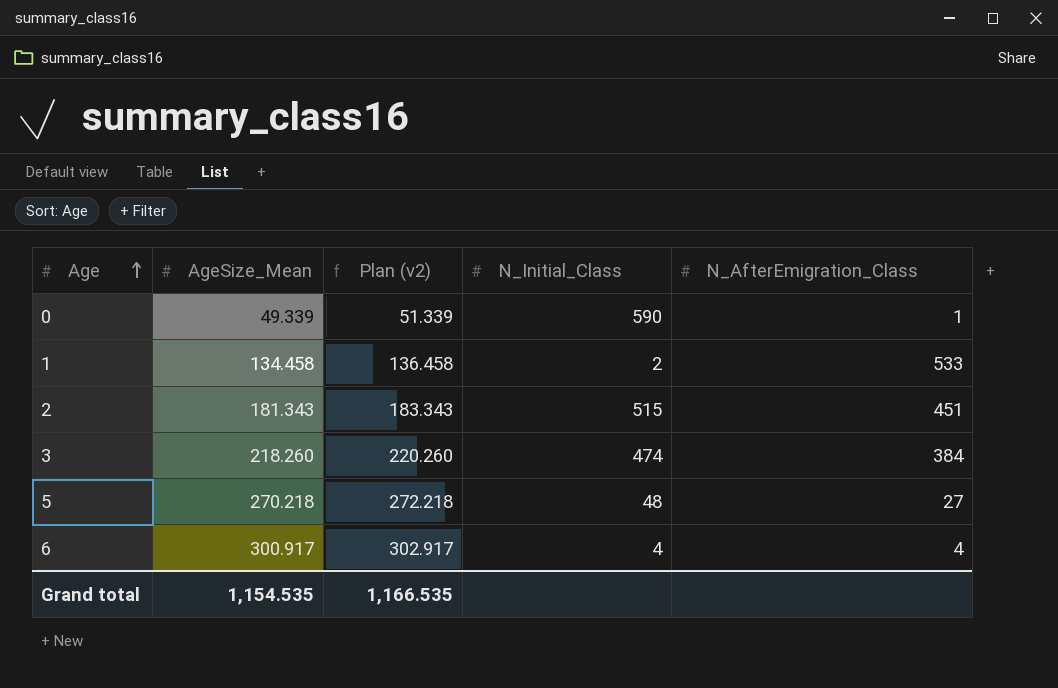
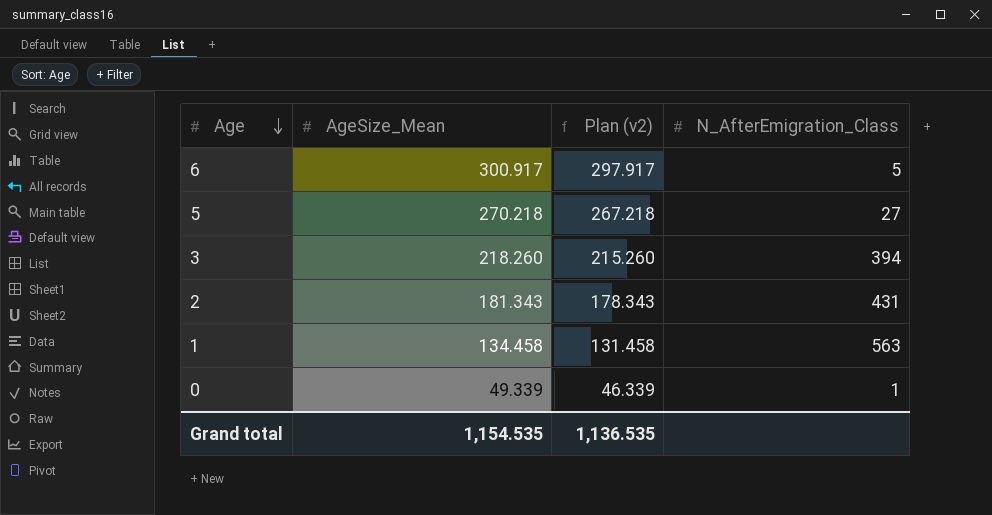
row order: Age ascending -> Age descending
column N_Initial_Class | position: 4 -> none
column Plan (v2) | formula: [AgeSize_Mean] + 2 -> [AgeSize_Mean] - 3
6 | N_AfterEmigration_Class: 4 -> 5
3 | N_AfterEmigration_Class: 384 -> 394
2 | N_AfterEmigration_Class: 451 -> 431
1 | N_AfterEmigration_Class: 533 -> 563
Grand total | Plan (v2): 1,166.535 -> 1,136.535

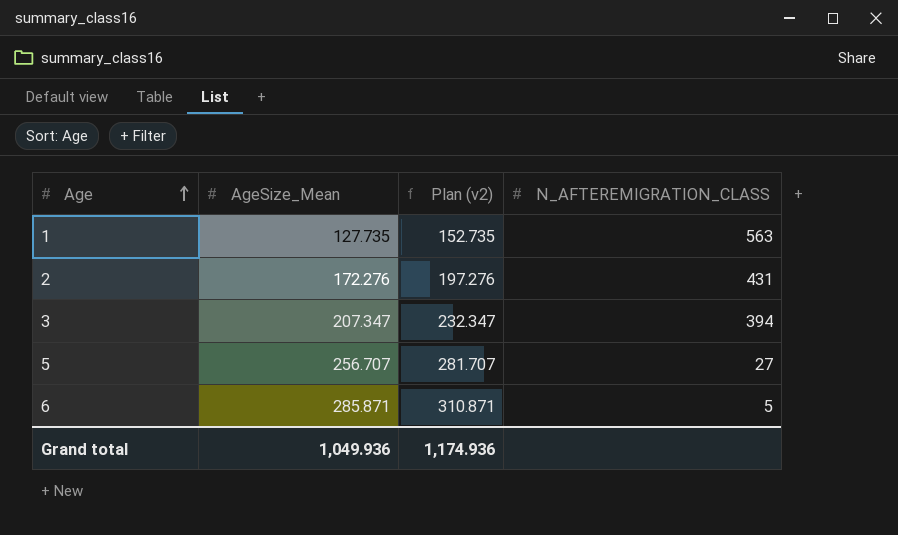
row order: Age descending -> Age ascending
column Plan (v2) | formula: [AgeSize_Mean] - 3 -> [AgeSize_Mean] + 25
column name: N_AfterEmigration_Class -> N_AFTEREMIGRATION_CLASS
row 0: 49.339 | 46.339 | 1 -> none
1 | AgeSize_Mean: 134.458 -> 127.735
2 | AgeSize_Mean: 181.343 -> 172.276
3 | AgeSize_Mean: 218.260 -> 207.347
5 | AgeSize_Mean: 270.218 -> 256.707
6 | AgeSize_Mean: 300.917 -> 285.871
Grand total | AgeSize_Mean: 1,154.535 -> 1,049.936
Grand total | Plan (v2): 1,136.535 -> 1,174.936

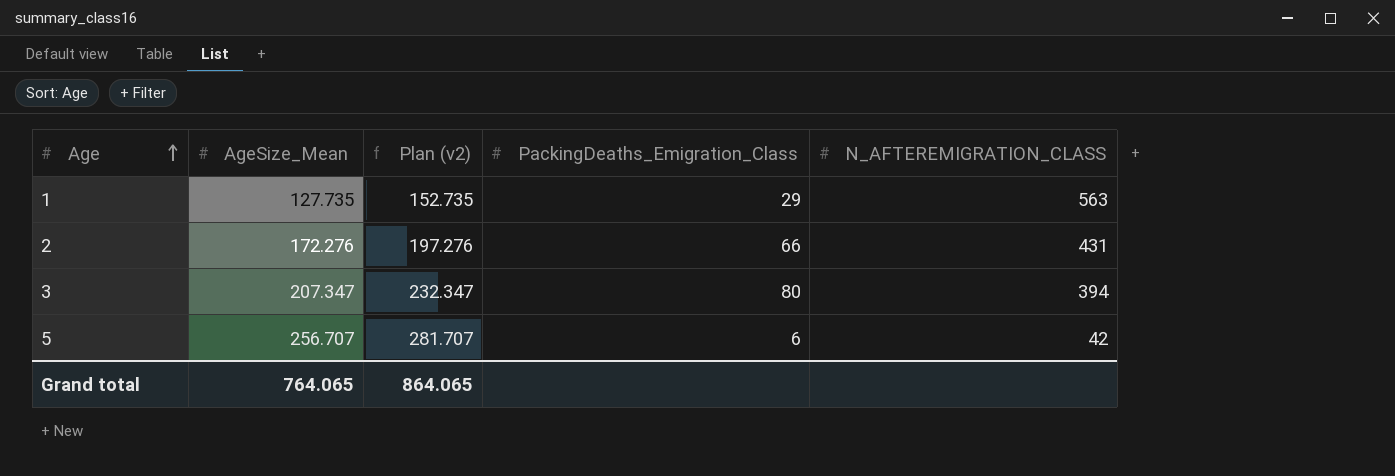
column PackingDeaths_Emigration_Class | position: none -> 4
row 6: 285.871 | 310.871 | 5 -> none
5 | N_AFTEREMIGRATION_CLASS: 27 -> 42
Grand total | AgeSize_Mean: 1,049.936 -> 764.065
Grand total | Plan (v2): 1,174.936 -> 864.065

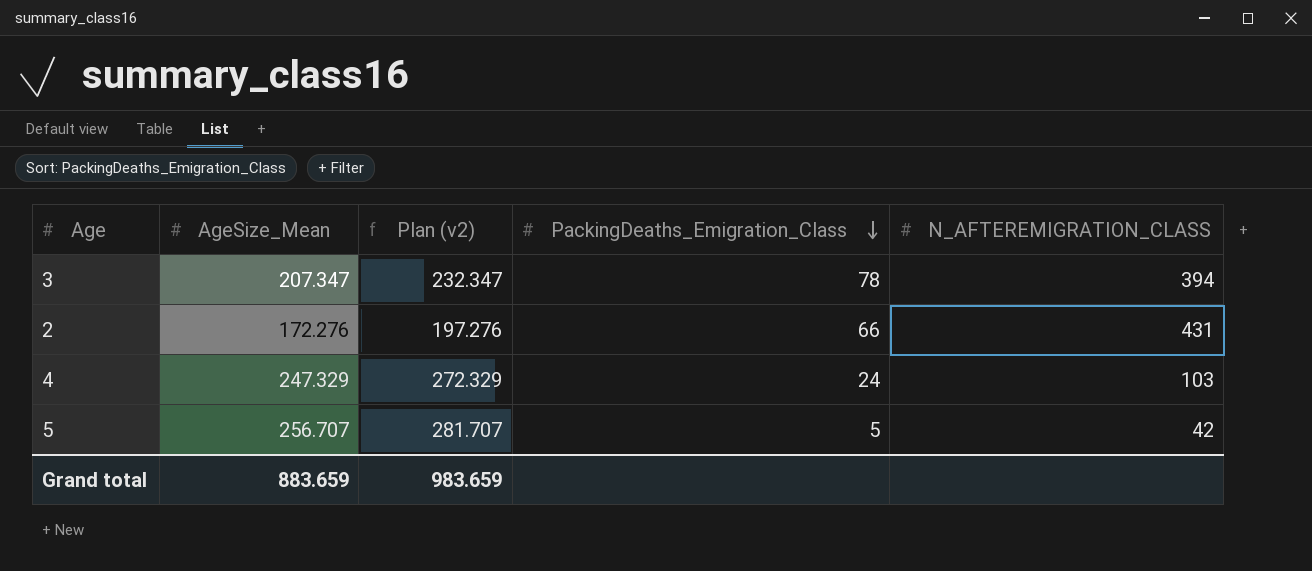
row order: Age ascending -> PackingDeaths_Emigration_Class descending
row 1: 127.735 | 152.735 | 29 | 563 -> none
3 | PackingDeaths_Emigration_Class: 80 -> 78
row 4: none -> 247.329 | 272.329 | 24 | 103
5 | PackingDeaths_Emigration_Class: 6 -> 5
Grand total | AgeSize_Mean: 764.065 -> 883.659
Grand total | Plan (v2): 864.065 -> 983.659

